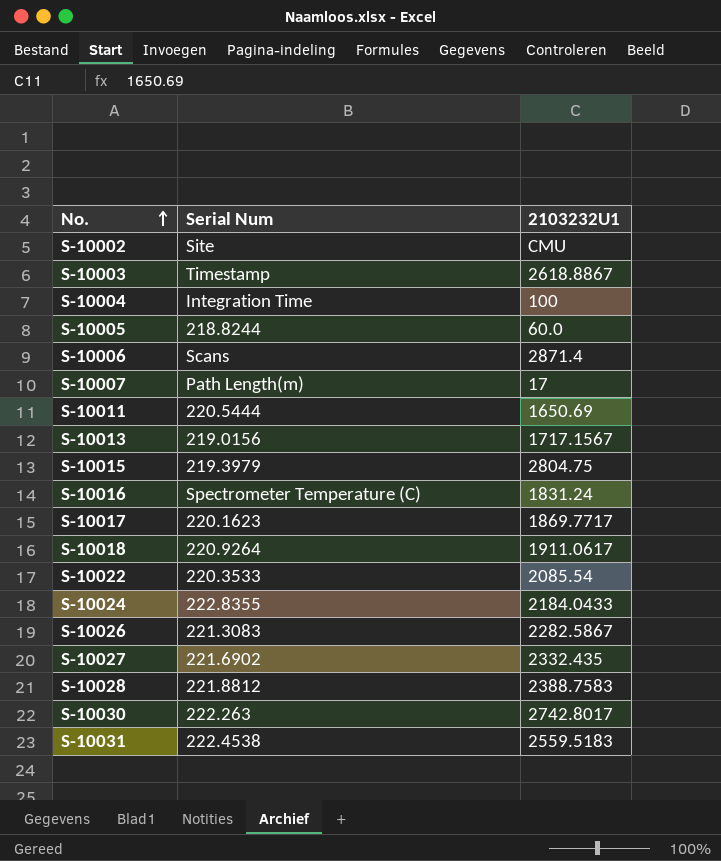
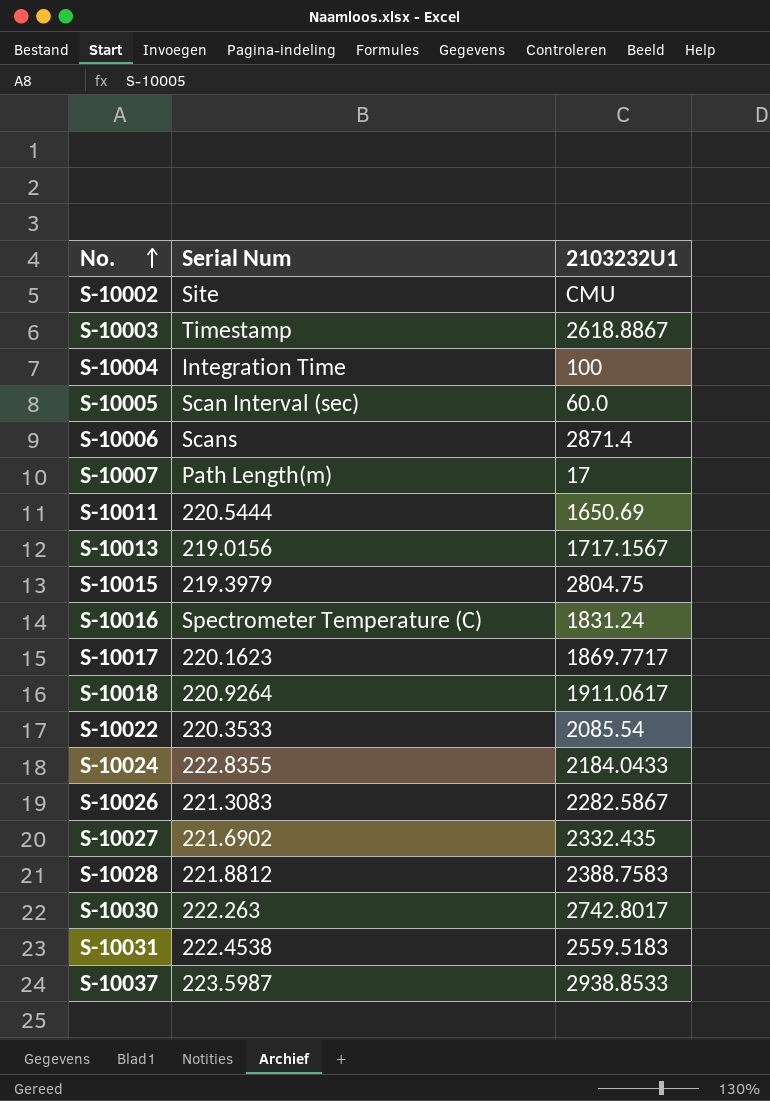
S-10005 | Serial Num: 218.8244 -> Scan Interval (sec)
row S-10037: none -> 223.5987 | 2938.8533

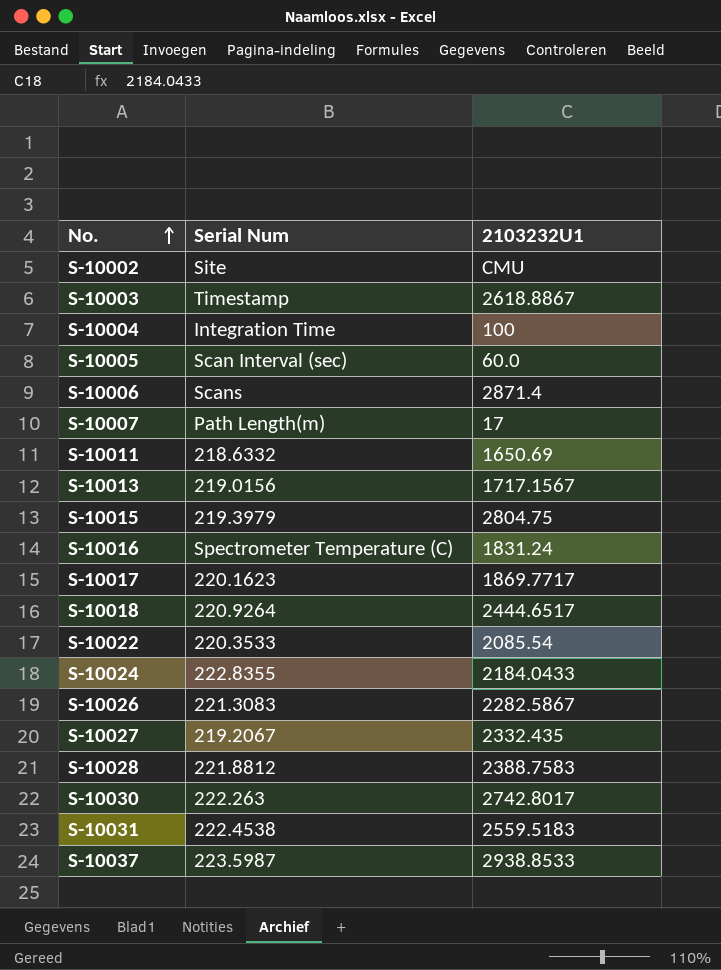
S-10011 | Serial Num: 220.5444 -> 218.6332
S-10018 | 2103232U1: 1911.0617 -> 2444.6517
S-10027 | Serial Num: 221.6902 -> 219.2067

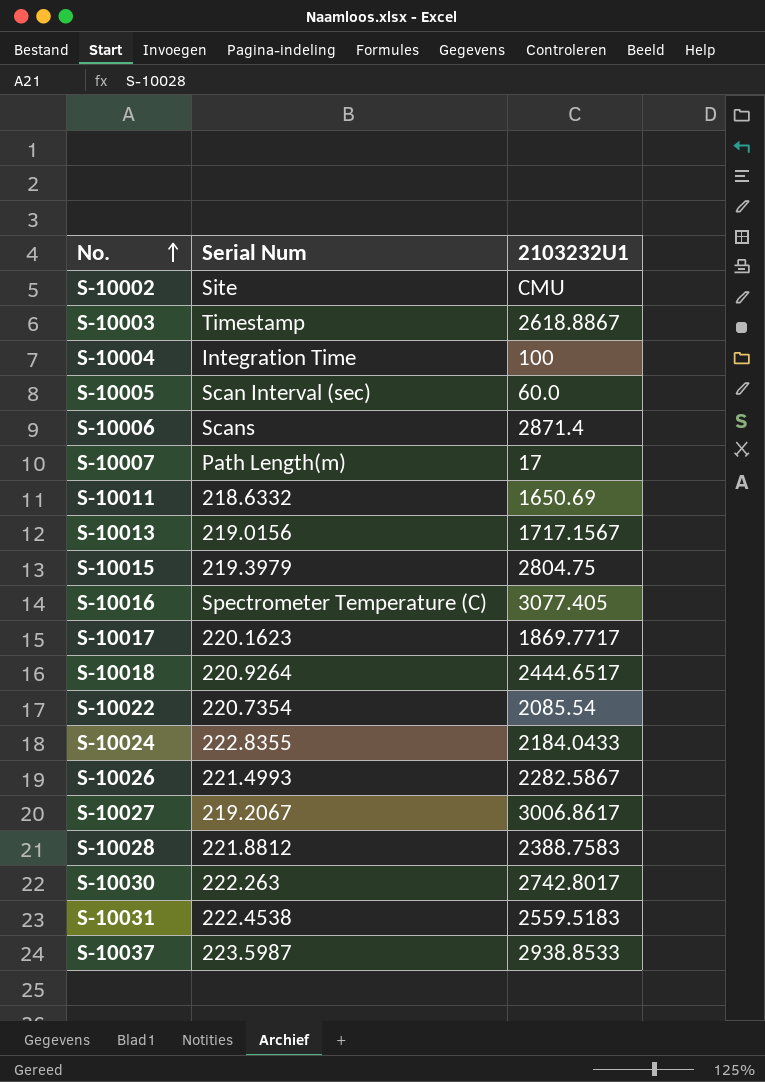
S-10016 | 2103232U1: 1831.24 -> 3077.405
S-10022 | Serial Num: 220.3533 -> 220.7354
S-10026 | Serial Num: 221.3083 -> 221.4993
S-10027 | 2103232U1: 2332.435 -> 3006.8617

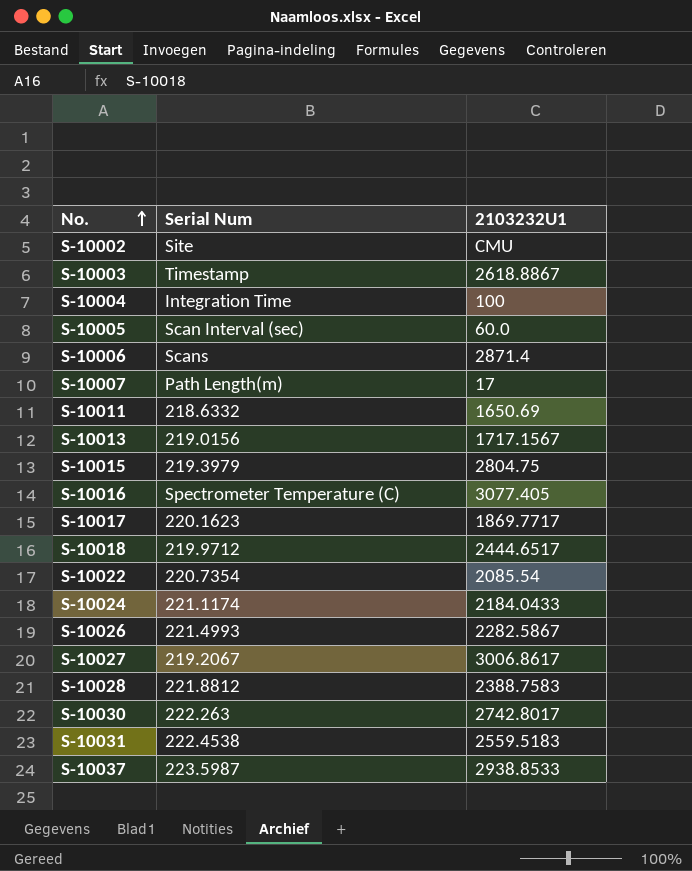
S-10018 | Serial Num: 220.9264 -> 219.9712
S-10024 | Serial Num: 222.8355 -> 221.1174

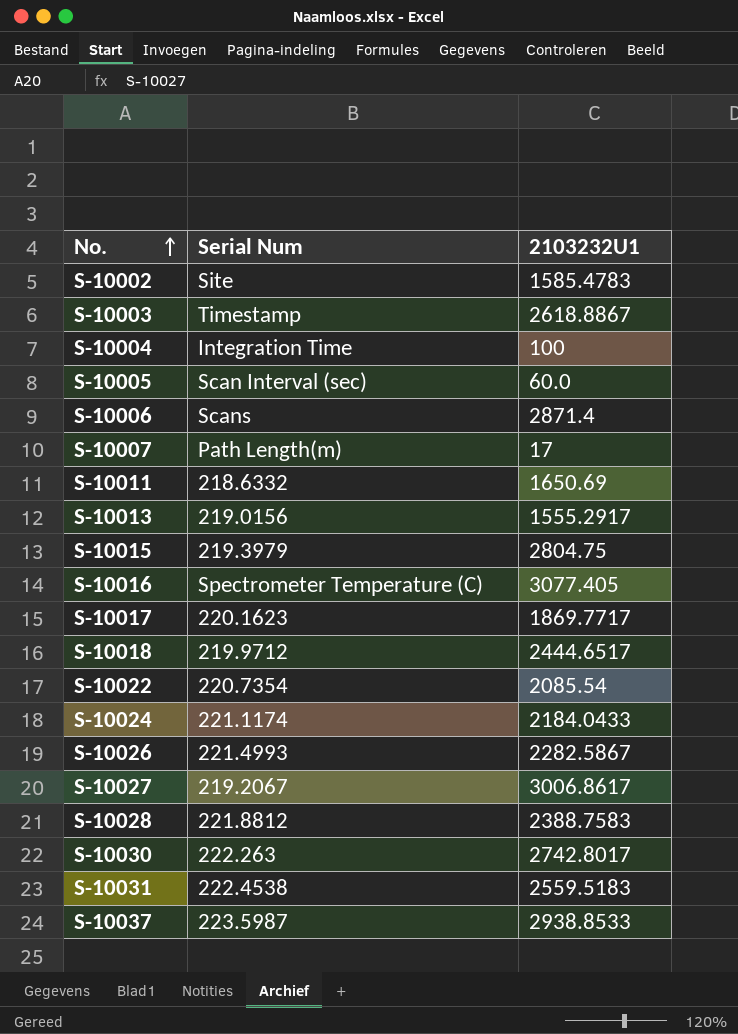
S-10002 | 2103232U1: CMU -> 1585.4783
S-10013 | 2103232U1: 1717.1567 -> 1555.2917

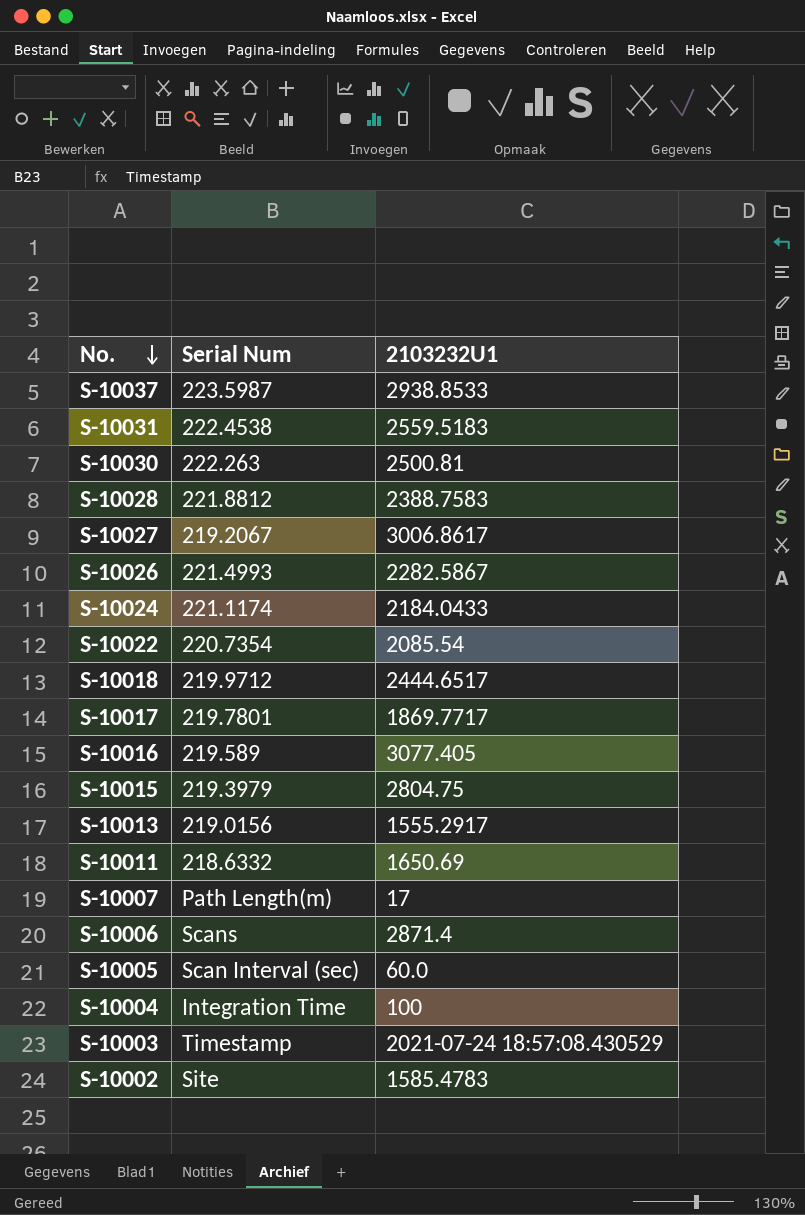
row order: No. ascending -> No. descending
S-10030 | 2103232U1: 2742.8017 -> 2500.81
S-10017 | Serial Num: 220.1623 -> 219.7801
S-10016 | Serial Num: Spectrometer Temperature (C) -> 219.589
S-10003 | 2103232U1: 2618.8867 -> 2021-07-24 18:57:08.430529

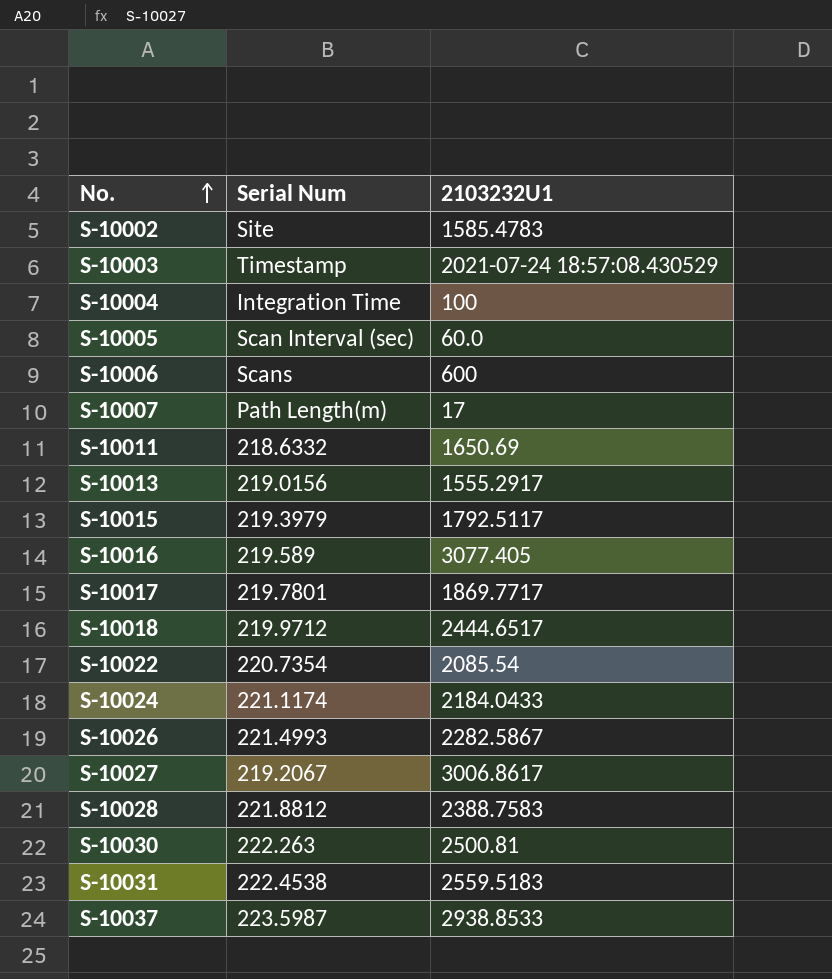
row order: No. descending -> No. ascending
S-10006 | 2103232U1: 2871.4 -> 600
S-10015 | 2103232U1: 2804.75 -> 1792.5117

